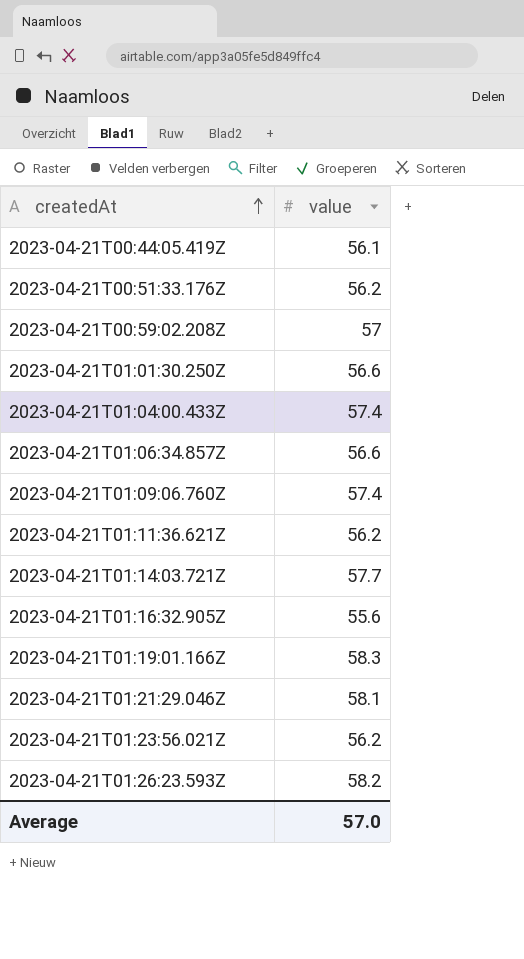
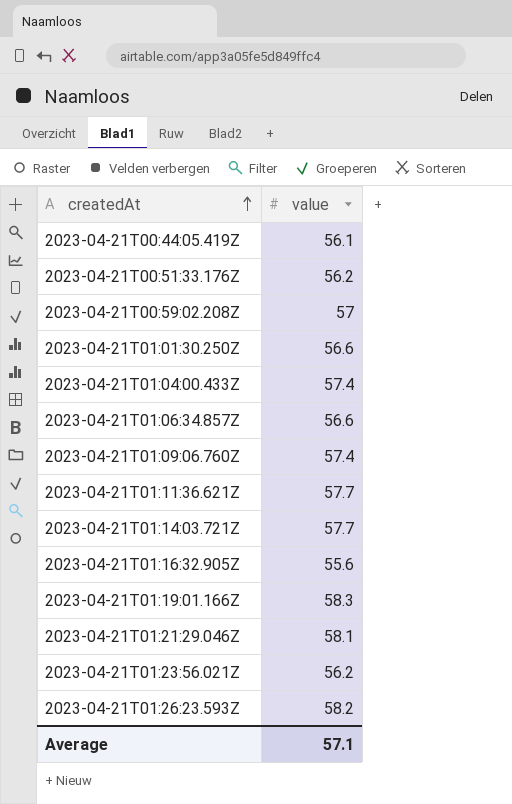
2023-04-21T01:11:36.621Z | value: 56.2 -> 57.7
Average | value: 57.0 -> 57.1

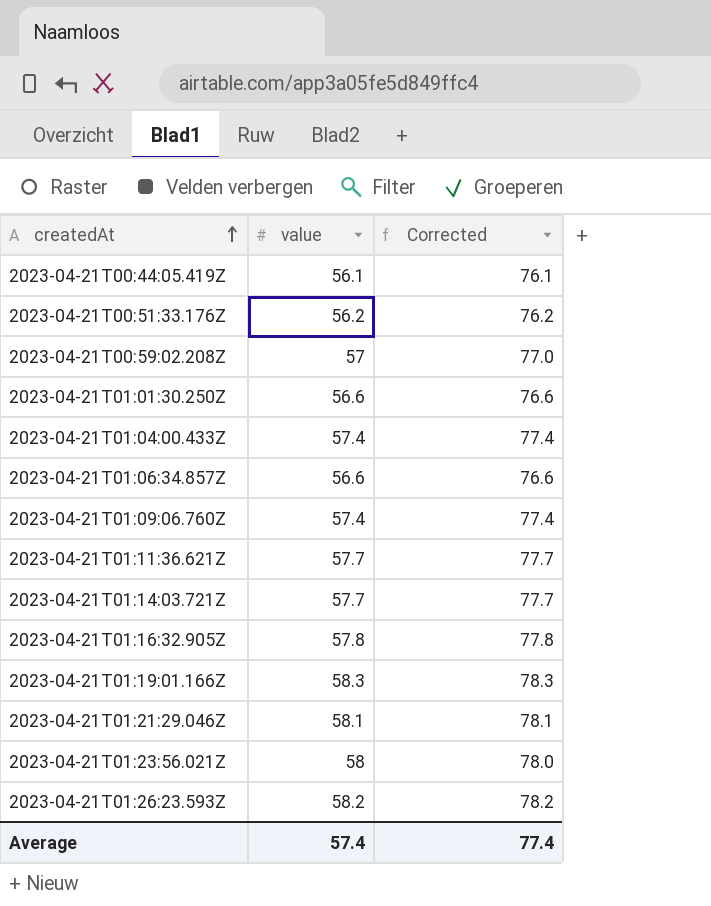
column Corrected | formula: none -> [value] + 20
2023-04-21T01:16:32.905Z | value: 55.6 -> 57.8
2023-04-21T01:23:56.021Z | value: 56.2 -> 58
Average | value: 57.1 -> 57.4

